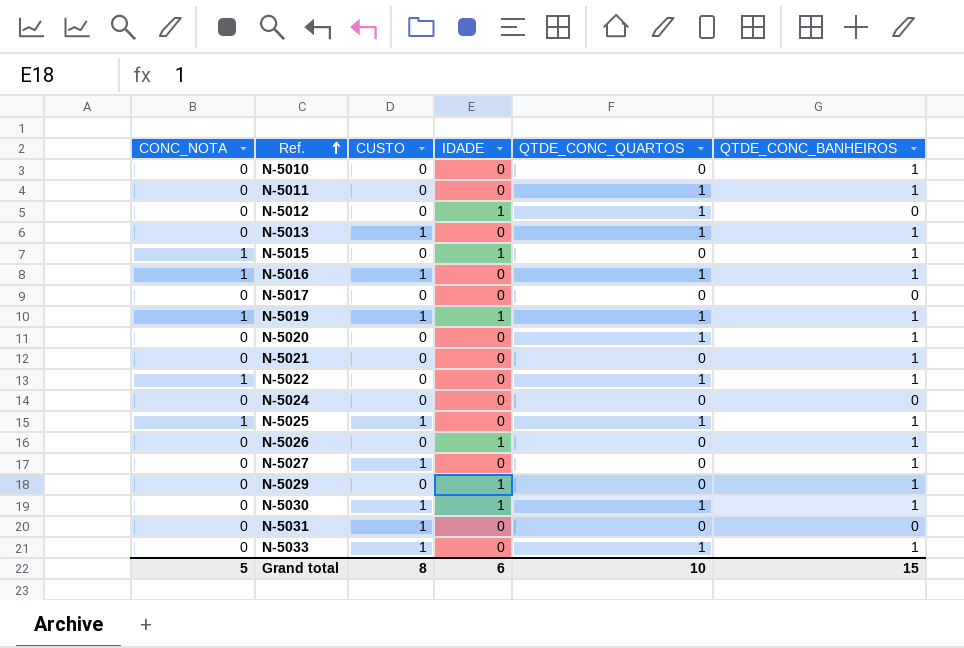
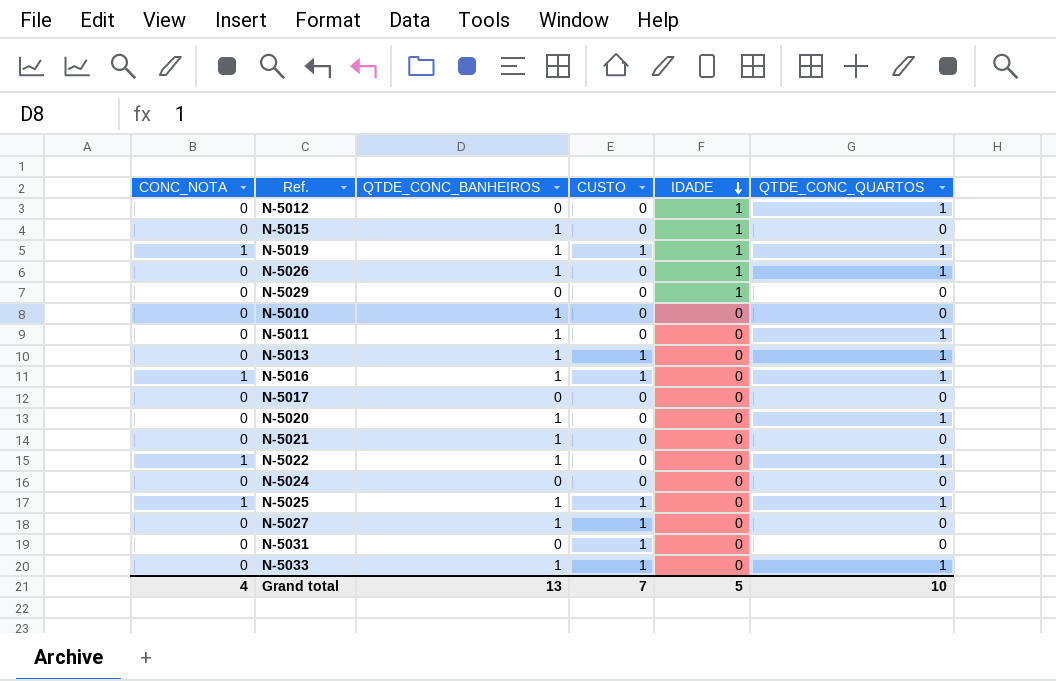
row order: Ref. ascending -> IDADE descending
column QTDE_CONC_BANHEIROS | position: 6 -> 3
row N-5030: 0 | 1 | 1 | 1 | 1 -> none
N-5015 | CONC_NOTA: 1 -> 0
N-5026 | QTDE_CONC_QUARTOS: 0 -> 1
N-5029 | QTDE_CONC_BANHEIROS: 1 -> 0
Grand total | CONC_NOTA: 5 -> 4
Grand total | QTDE_CONC_BANHEIROS: 15 -> 13
Grand total | CUSTO: 8 -> 7
Grand total | IDADE: 6 -> 5

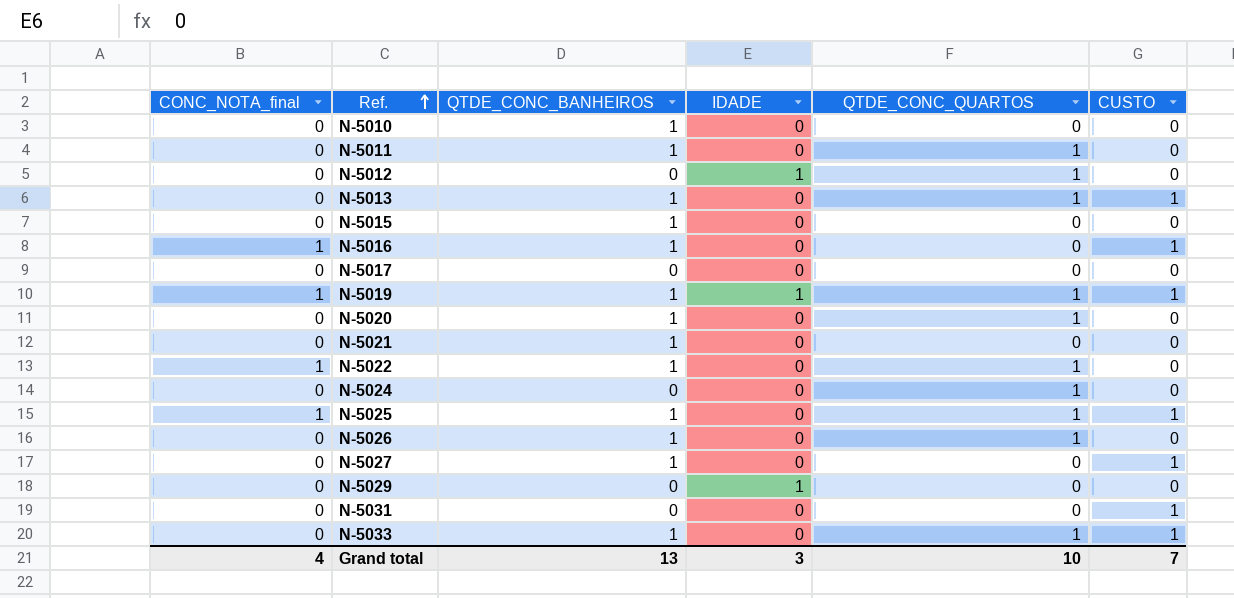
row order: IDADE descending -> Ref. ascending
column name: CONC_NOTA -> CONC_NOTA_final
column CUSTO | position: 4 -> 6
N-5015 | IDADE: 1 -> 0
N-5016 | QTDE_CONC_QUARTOS: 1 -> 0
N-5024 | QTDE_CONC_QUARTOS: 0 -> 1
N-5026 | IDADE: 1 -> 0
Grand total | IDADE: 5 -> 3

